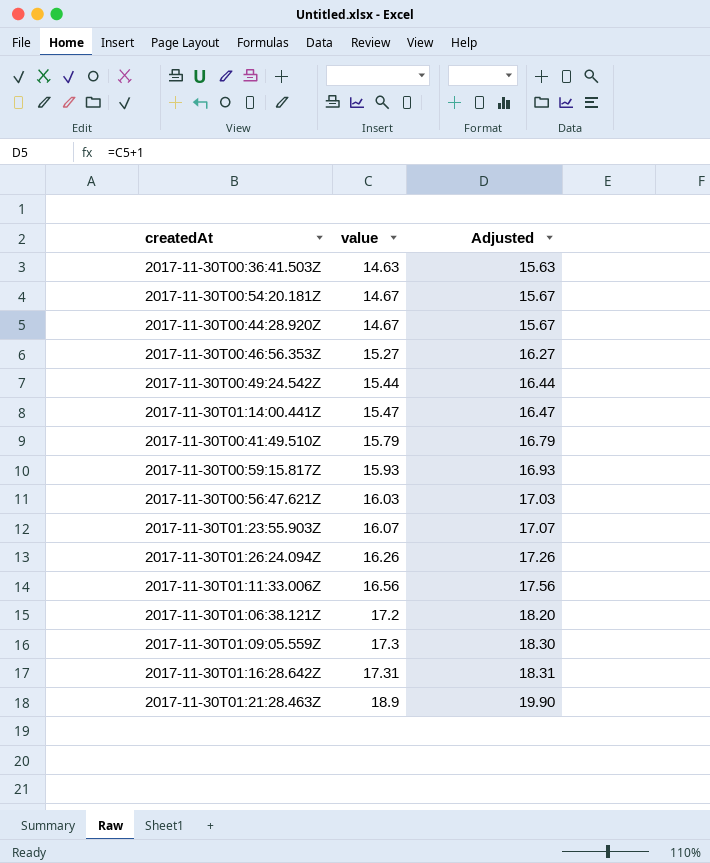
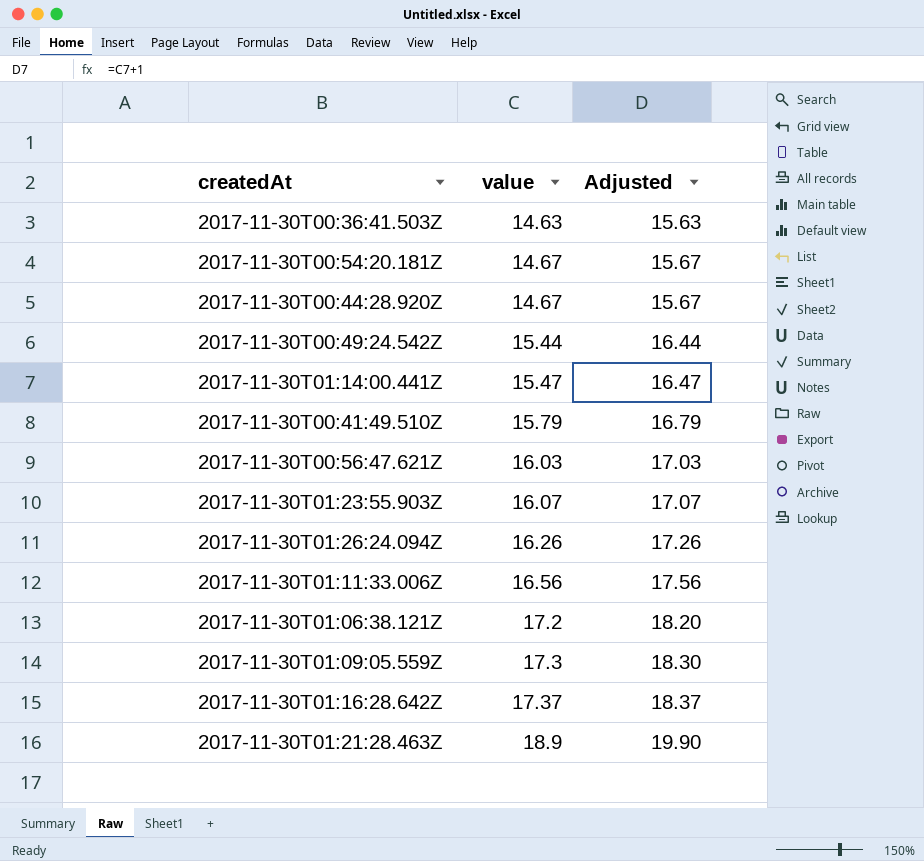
row 2017-11-30T00:46:56.353Z: 15.27 | 16.27 -> none
row 2017-11-30T00:59:15.817Z: 15.93 | 16.93 -> none
2017-11-30T01:16:28.642Z | value: 17.31 -> 17.37
2017-11-30T01:16:28.642Z | Adjusted: 18.31 -> 18.37

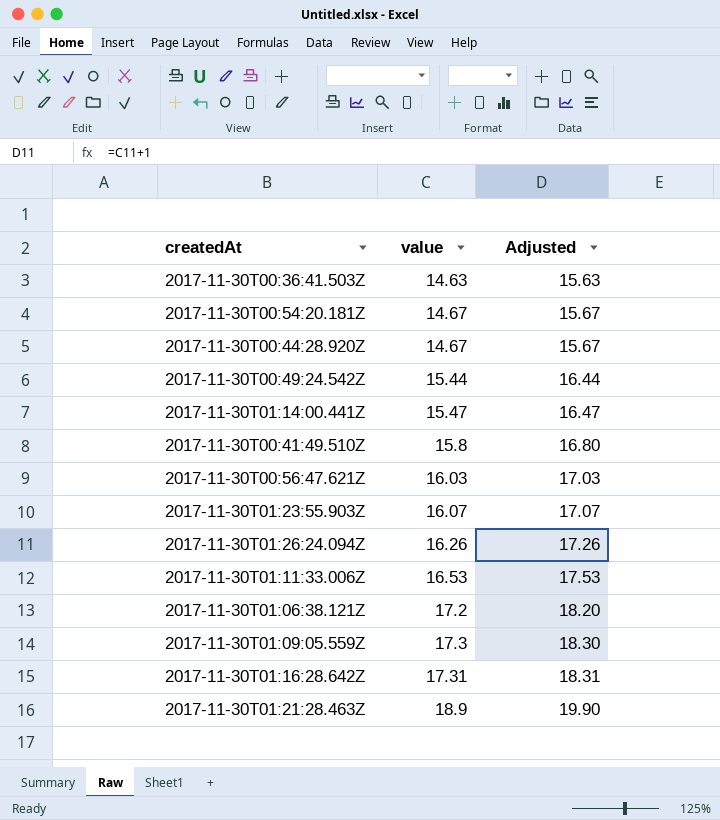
2017-11-30T00:41:49.510Z | value: 15.79 -> 15.8
2017-11-30T00:41:49.510Z | Adjusted: 16.79 -> 16.80
2017-11-30T01:11:33.006Z | value: 16.56 -> 16.53
2017-11-30T01:11:33.006Z | Adjusted: 17.56 -> 17.53
2017-11-30T01:16:28.642Z | value: 17.37 -> 17.31
2017-11-30T01:16:28.642Z | Adjusted: 18.37 -> 18.31

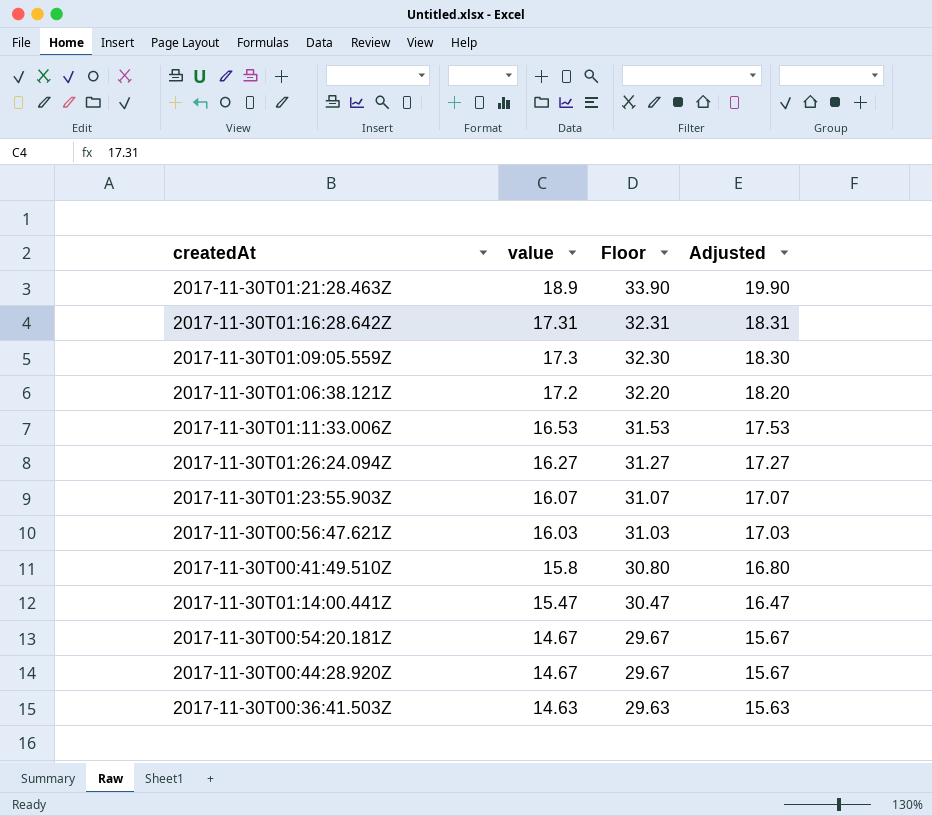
row order: value ascending -> value descending
column Floor | formula: none -> [value] + 15
row 2017-11-30T00:49:24.542Z: 15.44 | 16.44 -> none
2017-11-30T01:26:24.094Z | value: 16.26 -> 16.27
2017-11-30T01:26:24.094Z | Adjusted: 17.26 -> 17.27

